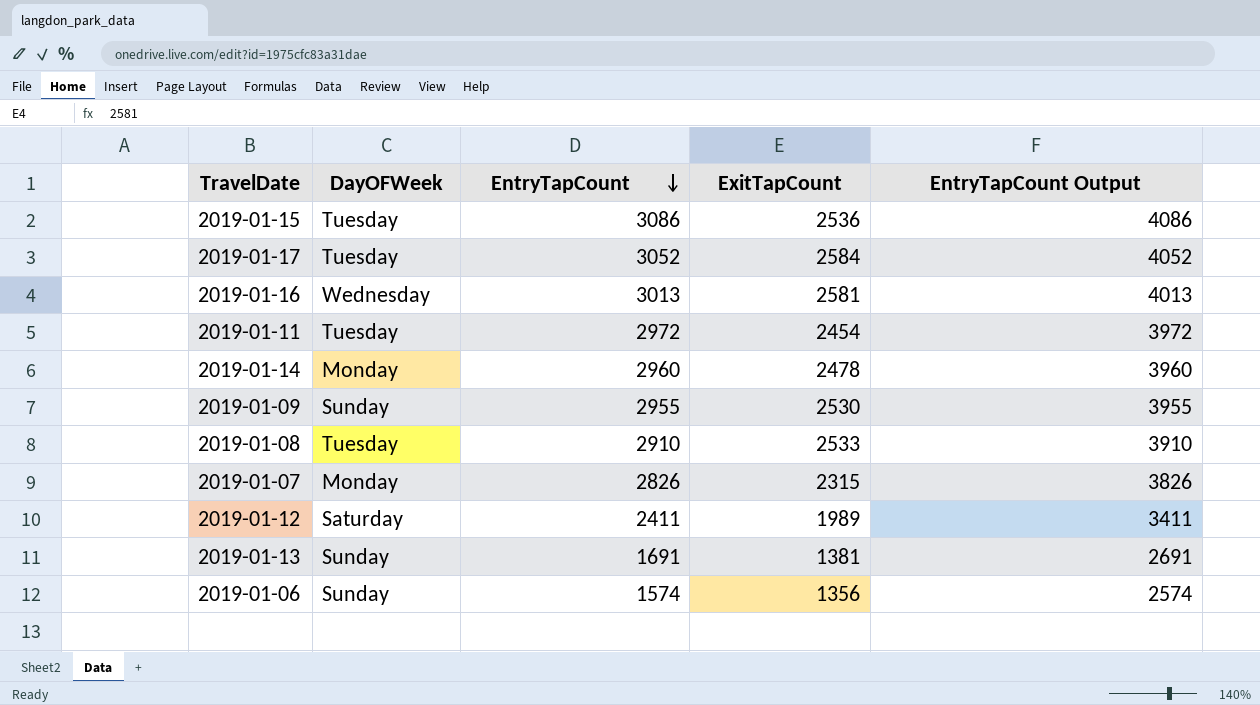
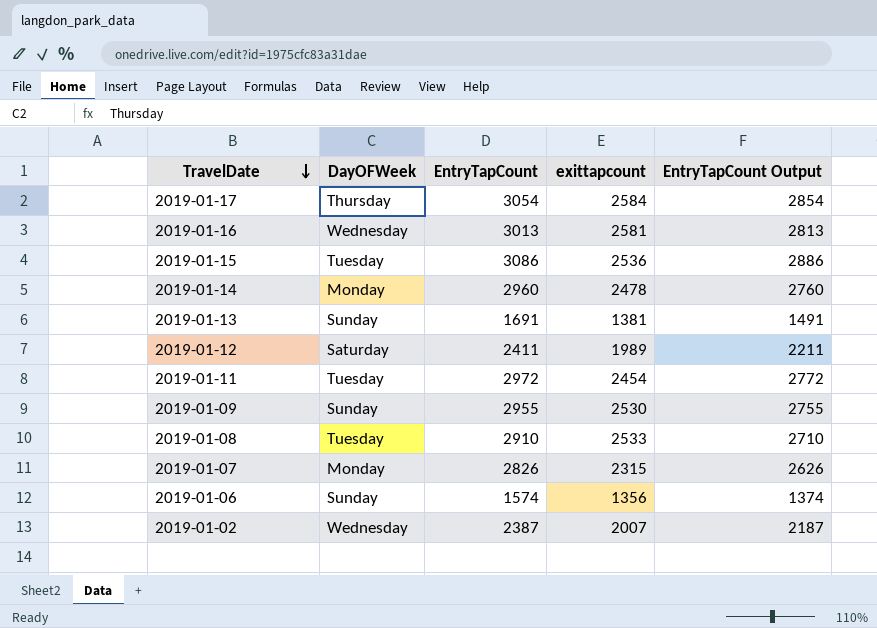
row order: EntryTapCount descending -> TravelDate descending
column name: ExitTapCount -> exittapcount
column EntryTapCount Output | formula: [EntryTapCount] + 1000 -> [EntryTapCount] - 200
2019-01-17 | DayOFWeek: Tuesday -> Thursday
2019-01-17 | EntryTapCount: 3052 -> 3054
row 2019-01-02: none -> Wednesday | 2387 | 2007 | 2187

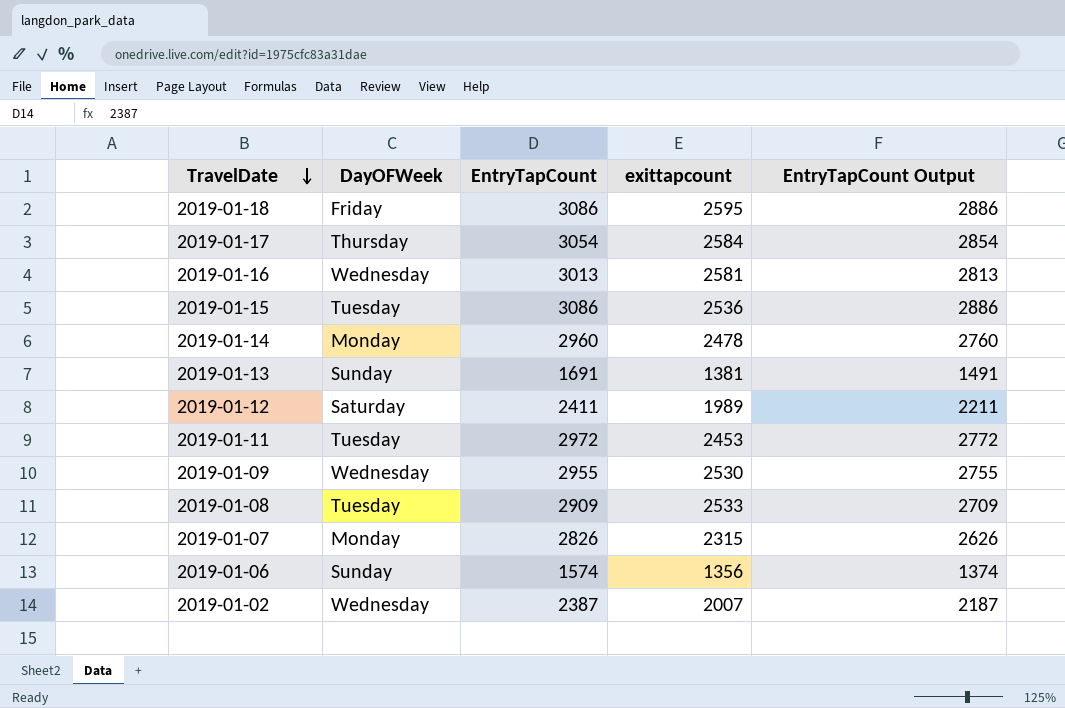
row 2019-01-18: none -> Friday | 3086 | 2595 | 2886
2019-01-11 | exittapcount: 2454 -> 2453
2019-01-09 | DayOFWeek: Sunday -> Wednesday
2019-01-08 | EntryTapCount: 2910 -> 2909
2019-01-08 | EntryTapCount Output: 2710 -> 2709

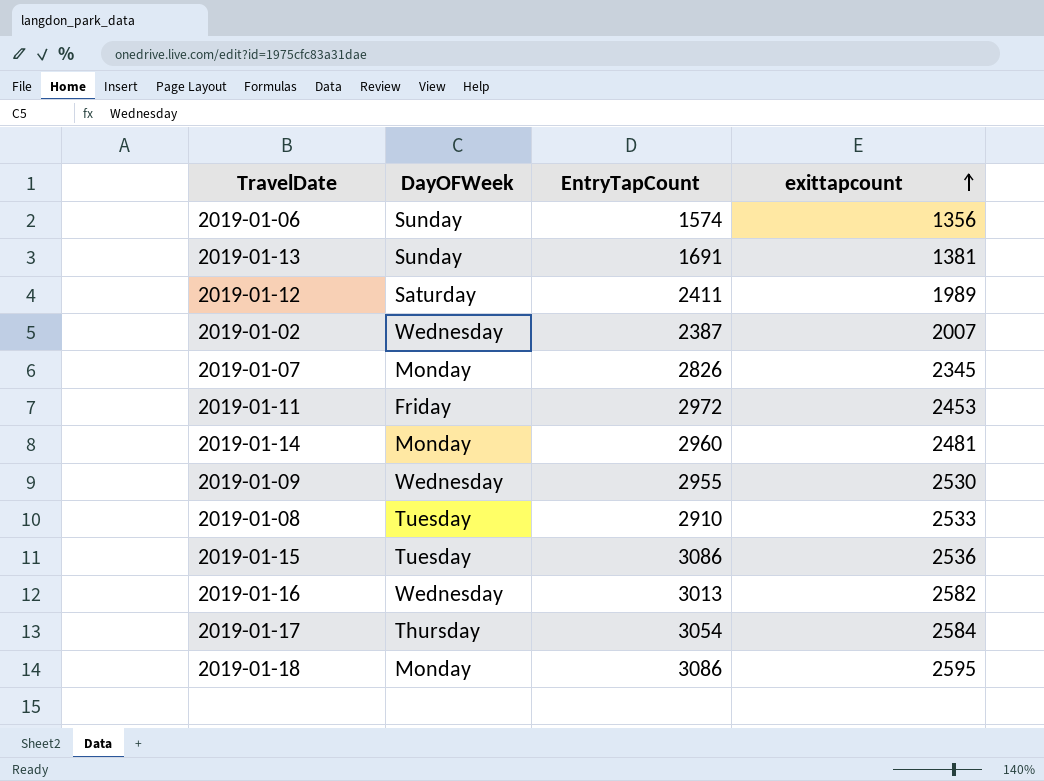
row order: TravelDate descending -> exittapcount ascending
column EntryTapCount Output | formula: [EntryTapCount] - 200 -> none
2019-01-07 | exittapcount: 2315 -> 2345
2019-01-11 | DayOFWeek: Tuesday -> Friday
2019-01-14 | exittapcount: 2478 -> 2481
2019-01-08 | EntryTapCount: 2909 -> 2910
2019-01-16 | exittapcount: 2581 -> 2582
2019-01-18 | DayOFWeek: Friday -> Monday

